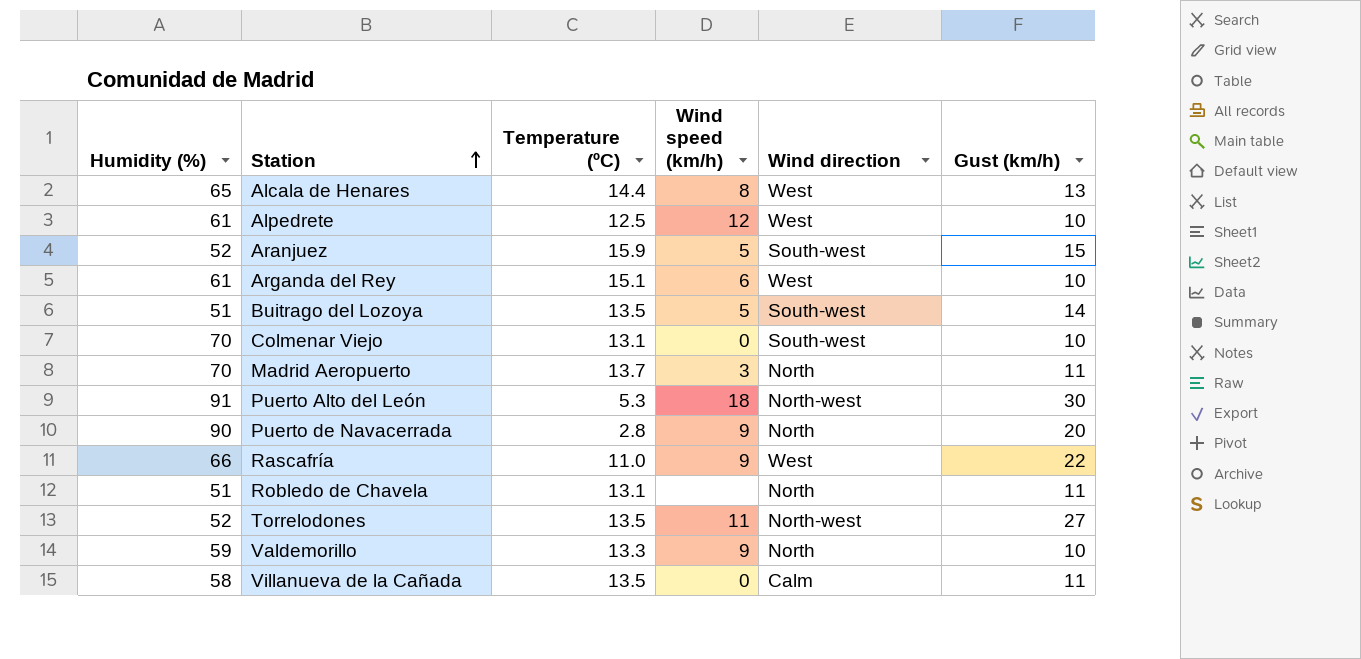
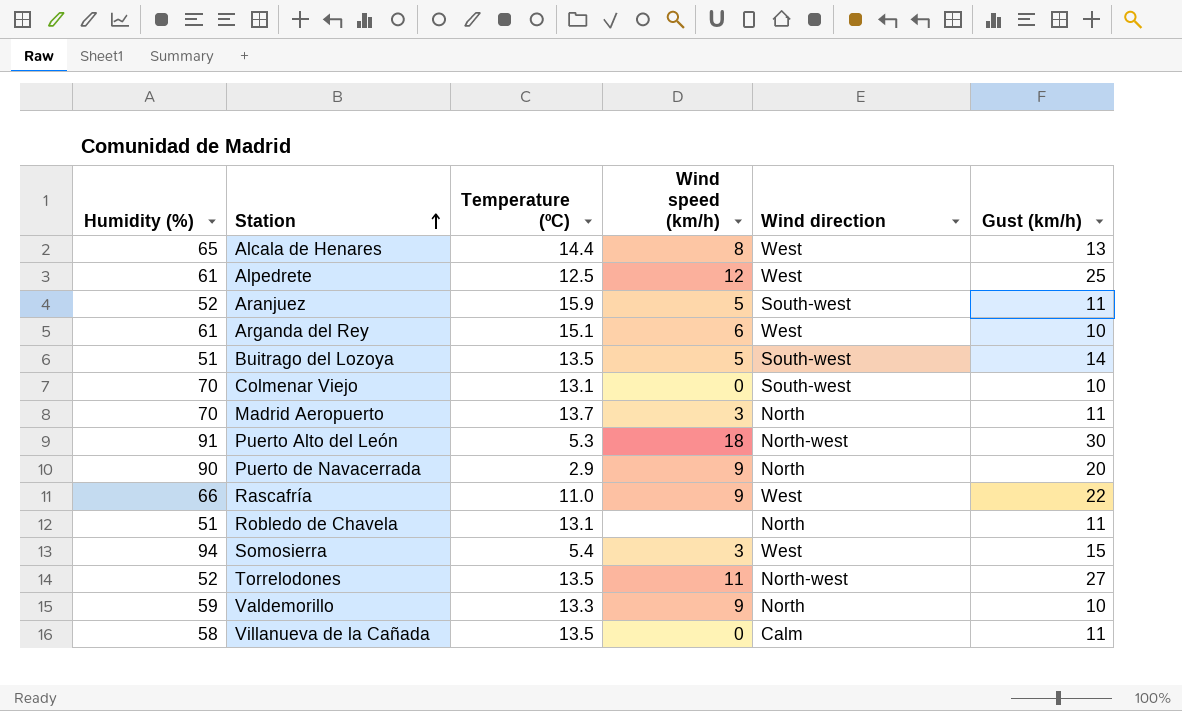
Alpedrete | Gust (km/h): 10 -> 25
Aranjuez | Gust (km/h): 15 -> 11
Puerto de Navacerrada | Temperature (ºC): 2.8 -> 2.9
row Somosierra: none -> 94 | 5.4 | 3 | West | 15

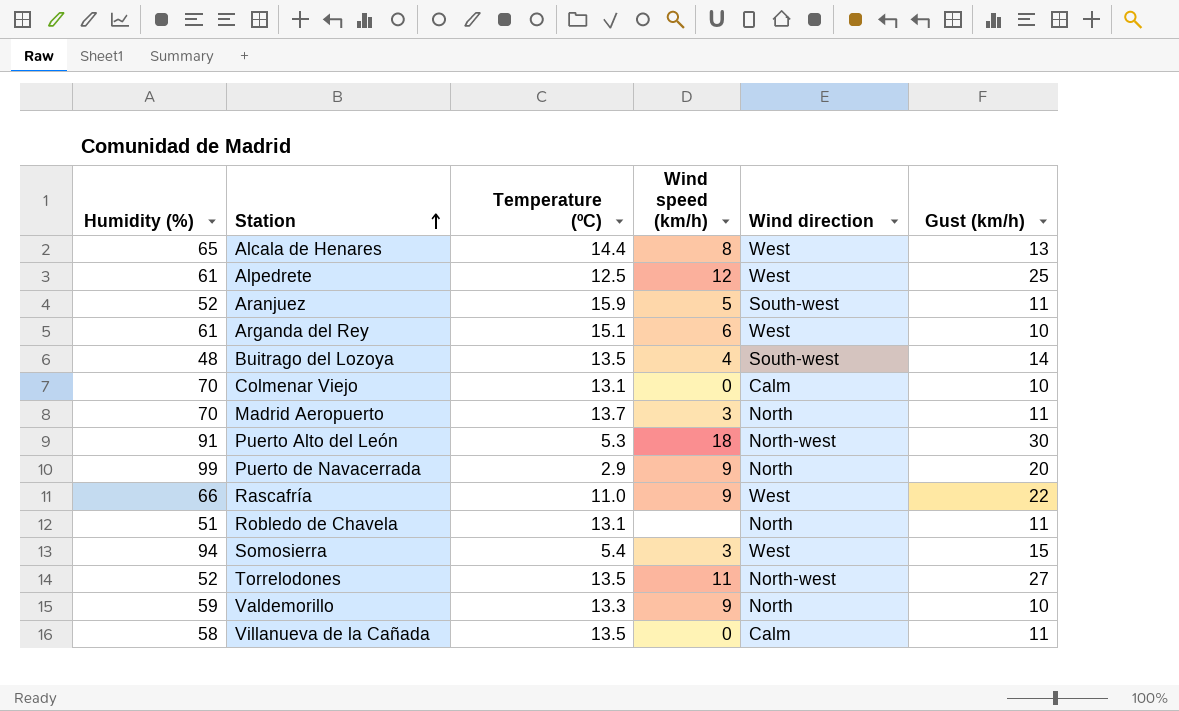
Buitrago del Lozoya | Humidity (%): 51 -> 48
Buitrago del Lozoya | Wind speed (km/h): 5 -> 4
Colmenar Viejo | Wind direction: South-west -> Calm
Puerto de Navacerrada | Humidity (%): 90 -> 99

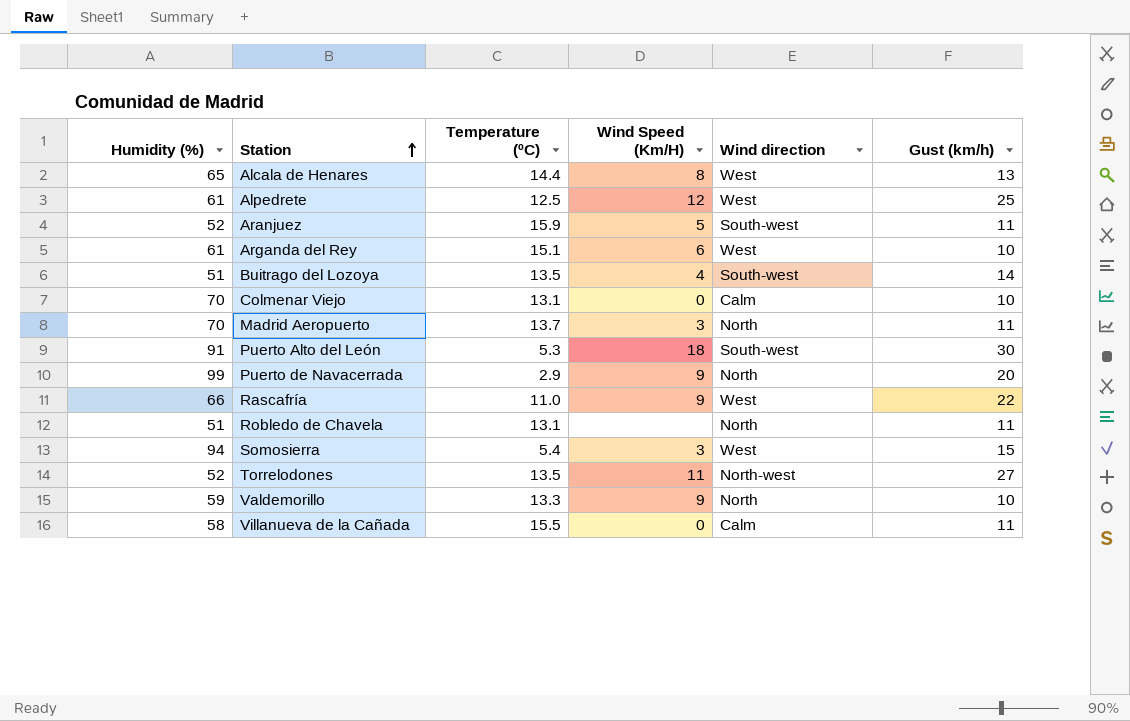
column name: Wind speed (km/h) -> Wind Speed (Km/H)
Buitrago del Lozoya | Humidity (%): 48 -> 51
Puerto Alto del León | Wind direction: North-west -> South-west
Villanueva de la Cañada | Temperature (ºC): 13.5 -> 15.5

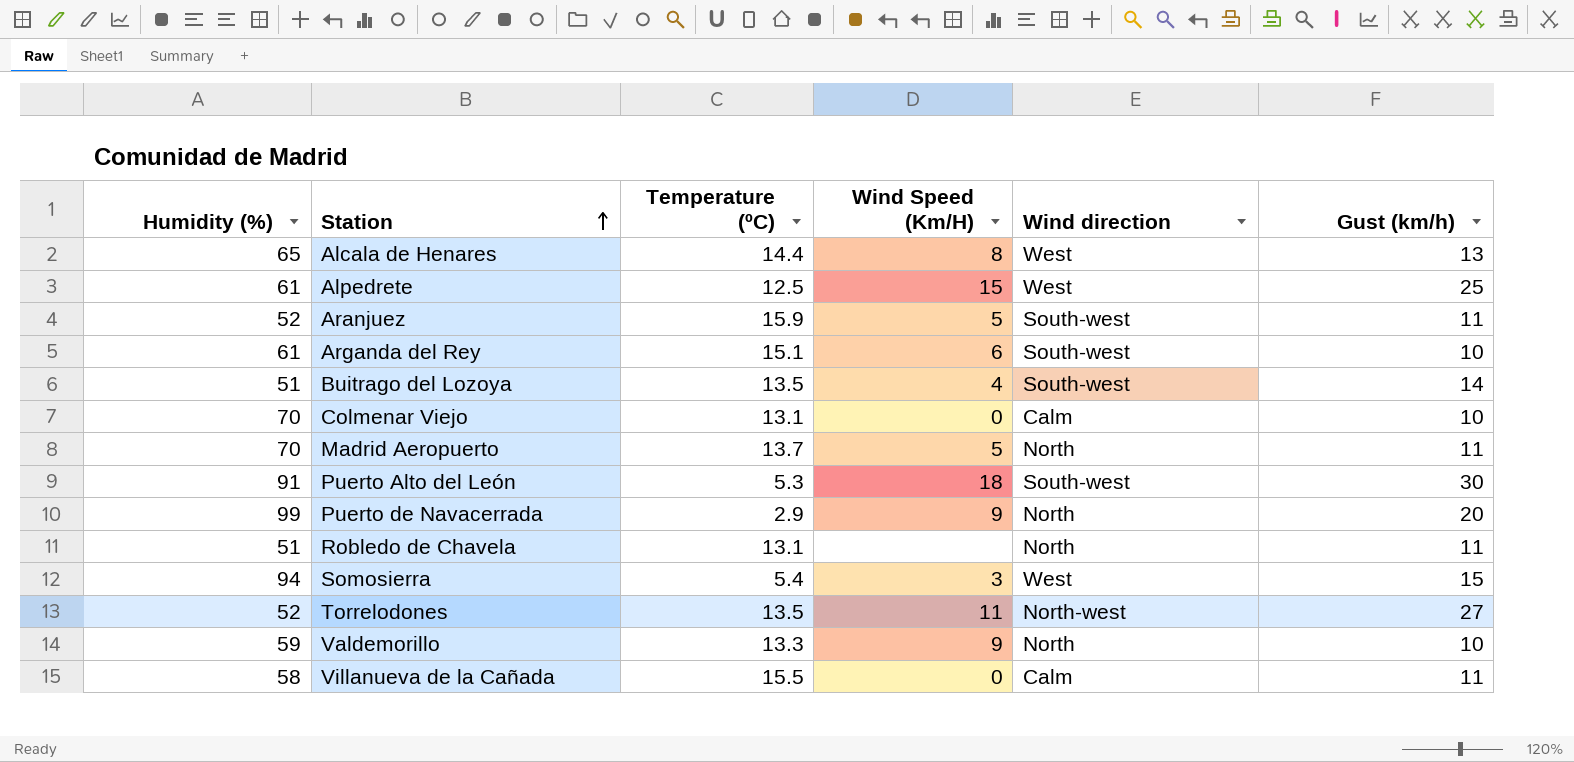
row Rascafría: 66 | 11.0 | 9 | West | 22 -> none
Alpedrete | Wind Speed (Km/H): 12 -> 15
Arganda del Rey | Wind direction: West -> South-west
Madrid Aeropuerto | Wind Speed (Km/H): 3 -> 5

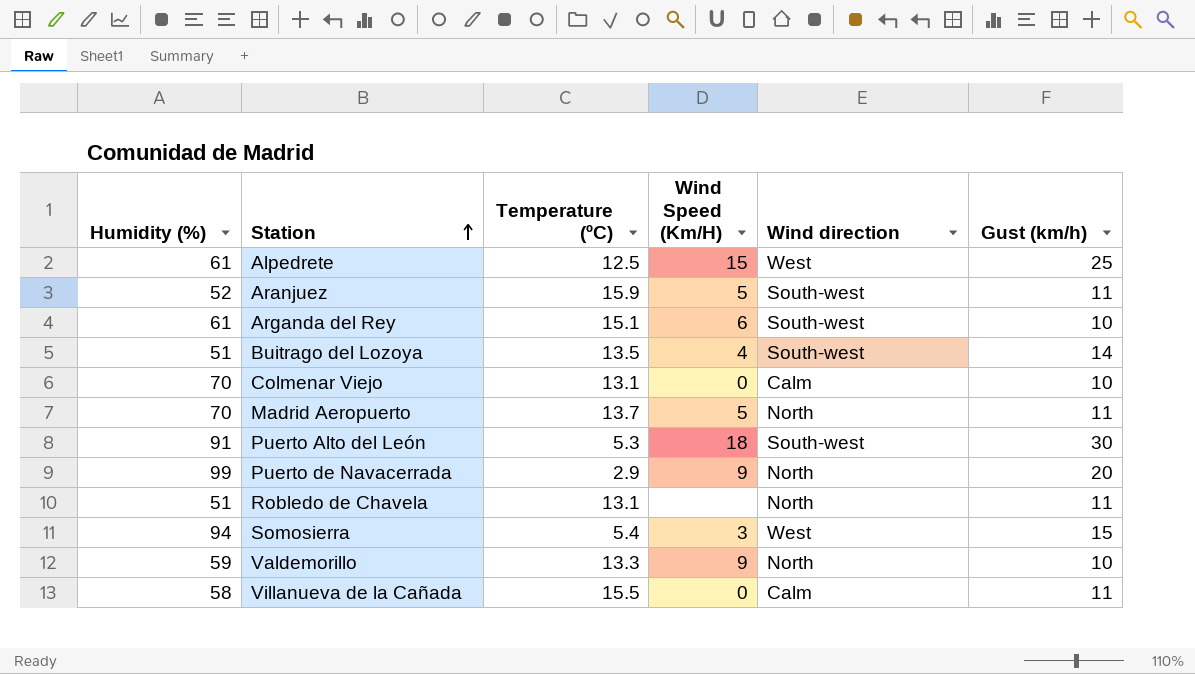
row Alcala de Henares: 65 | 14.4 | 8 | West | 13 -> none
row Torrelodones: 52 | 13.5 | 11 | North-west | 27 -> none

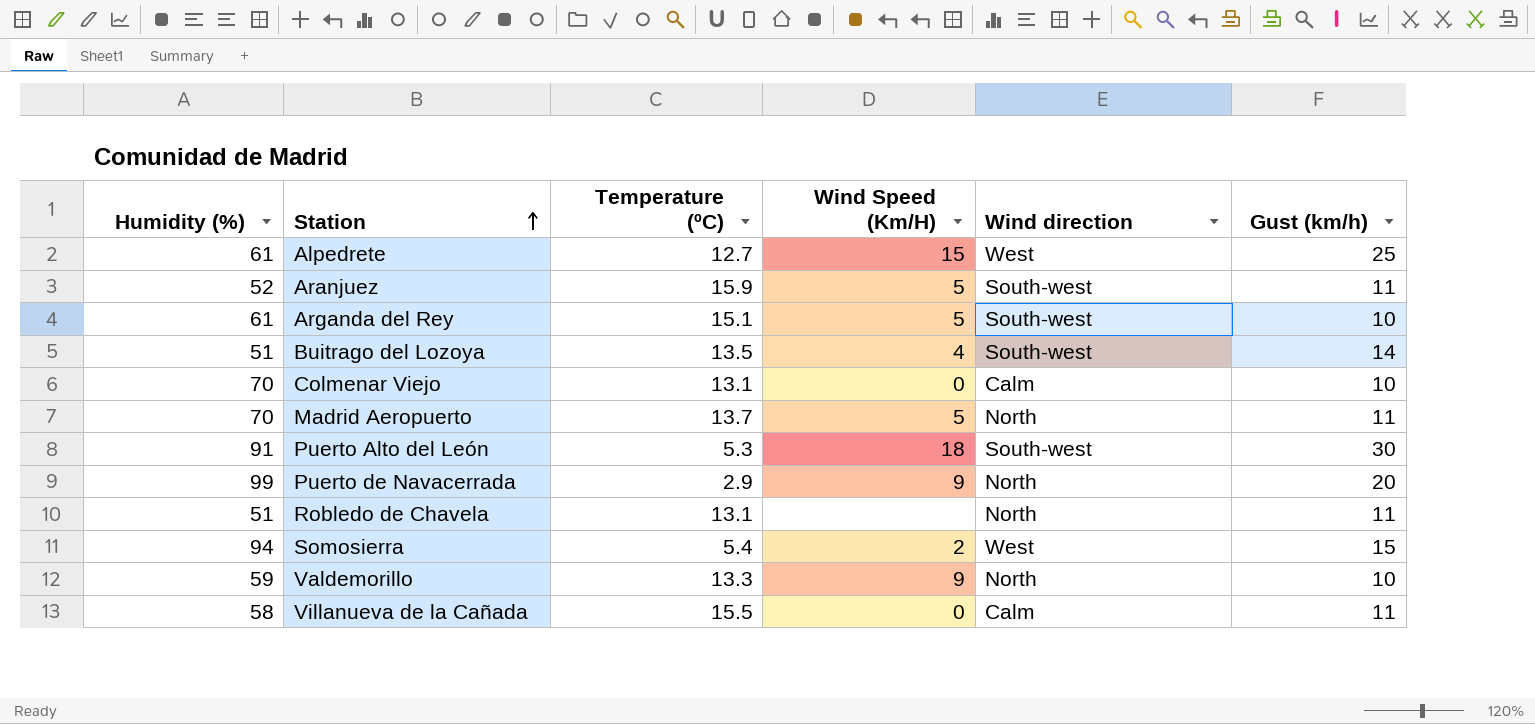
Alpedrete | Temperature (ºC): 12.5 -> 12.7
Arganda del Rey | Wind Speed (Km/H): 6 -> 5
Somosierra | Wind Speed (Km/H): 3 -> 2

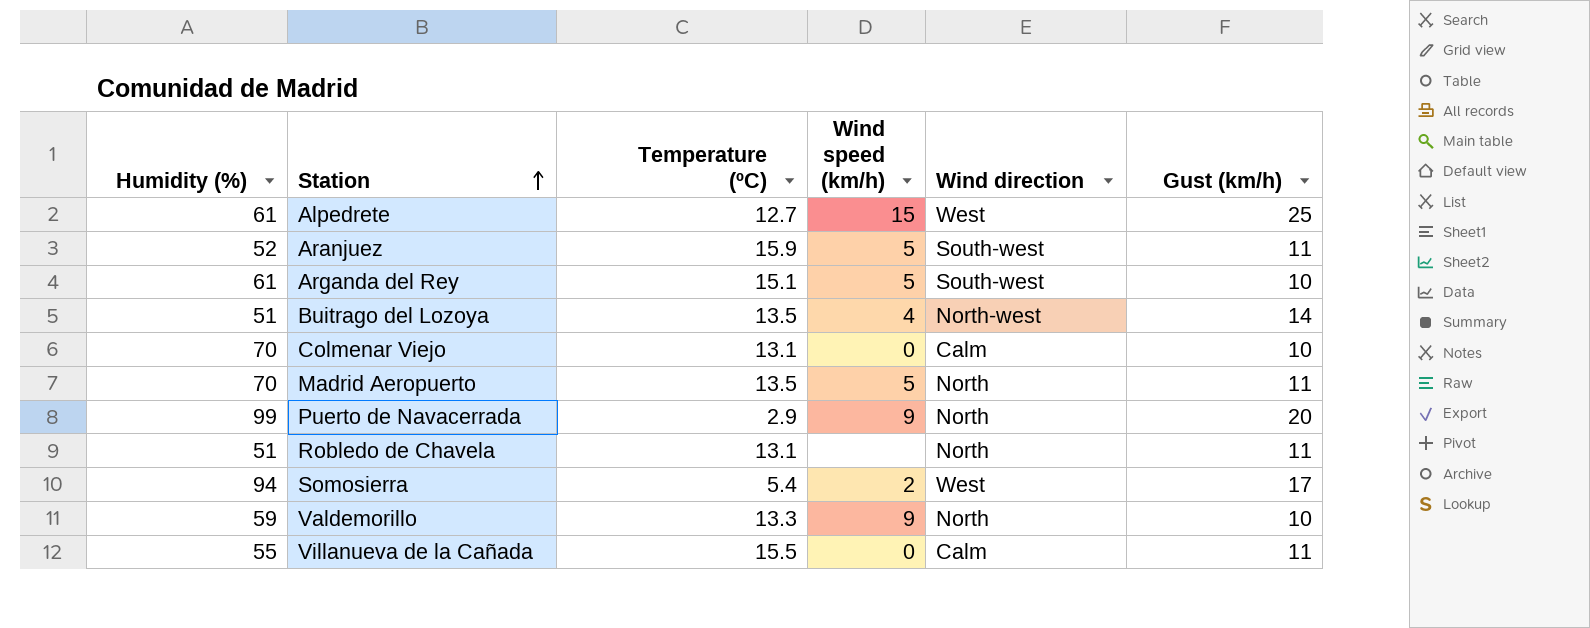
column name: Wind Speed (Km/H) -> Wind speed (km/h)
row Puerto Alto del León: 91 | 5.3 | 18 | South-west | 30 -> none
Buitrago del Lozoya | Wind direction: South-west -> North-west
Madrid Aeropuerto | Temperature (ºC): 13.7 -> 13.5
Somosierra | Gust (km/h): 15 -> 17
Villanueva de la Cañada | Humidity (%): 58 -> 55

